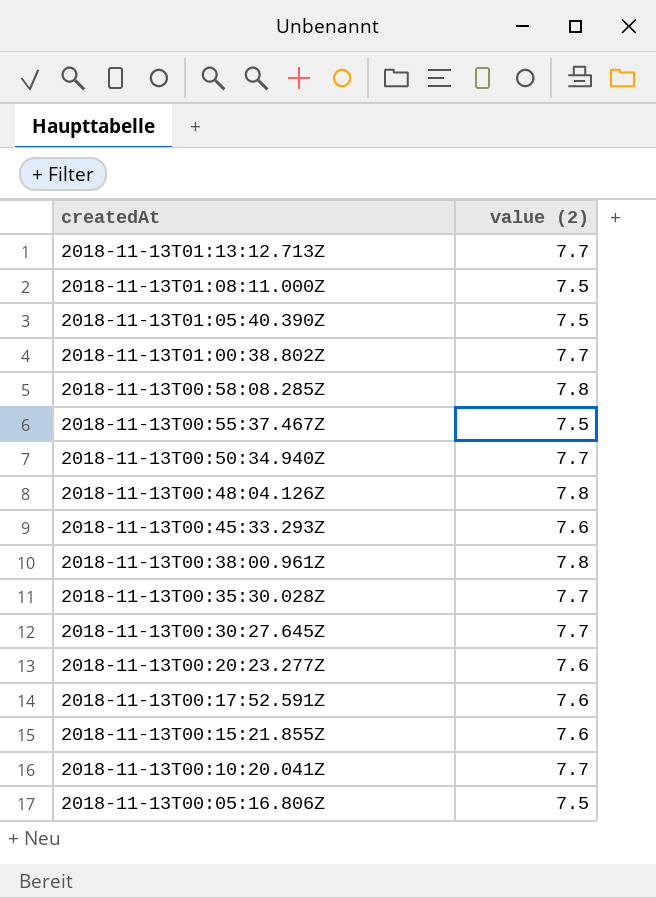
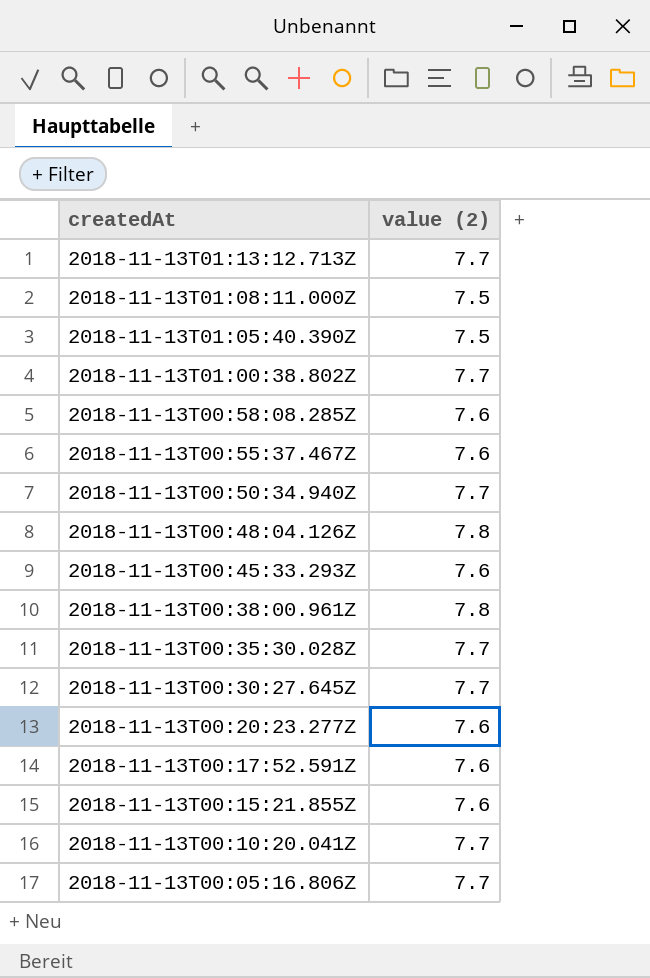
2018-11-13T00:58:08.285Z | value (2): 7.8 -> 7.6
2018-11-13T00:55:37.467Z | value (2): 7.5 -> 7.6
2018-11-13T00:05:16.806Z | value (2): 7.5 -> 7.7

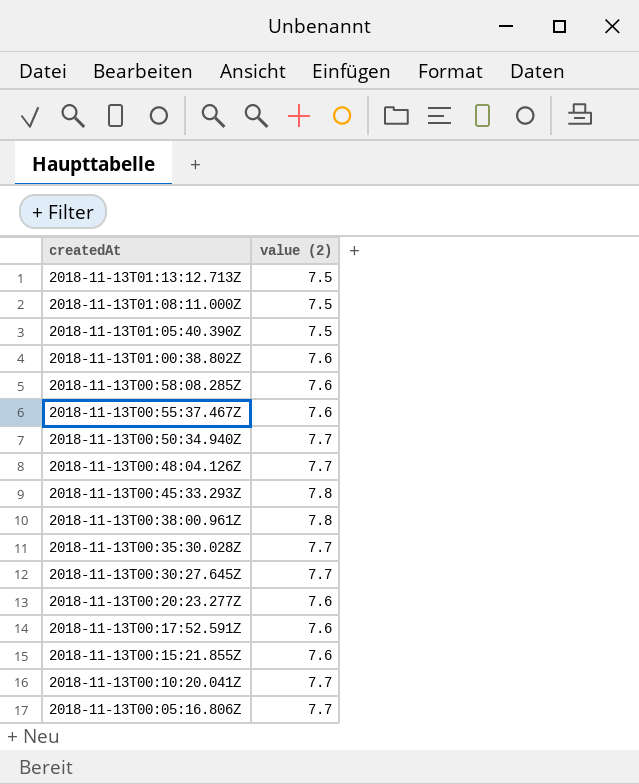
2018-11-13T01:13:12.713Z | value (2): 7.7 -> 7.5
2018-11-13T01:00:38.802Z | value (2): 7.7 -> 7.6
2018-11-13T00:48:04.126Z | value (2): 7.8 -> 7.7
2018-11-13T00:45:33.293Z | value (2): 7.6 -> 7.8

